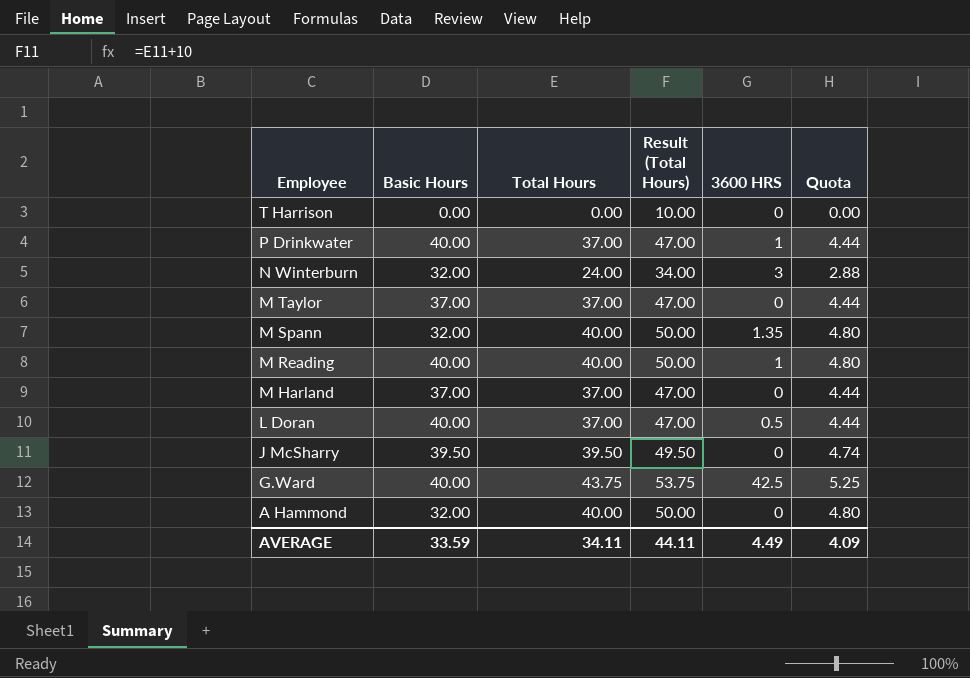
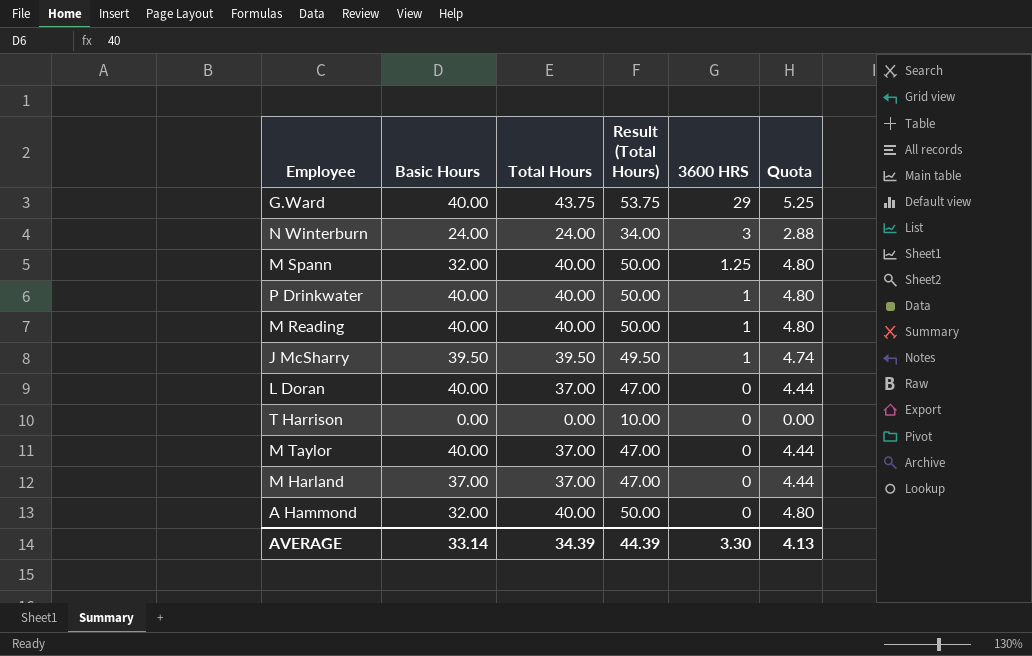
row order: Employee descending -> 3600 HRS descending
G.Ward | 3600 HRS: 42.5 -> 29
N Winterburn | Basic Hours: 32.00 -> 24.00
M Spann | 3600 HRS: 1.35 -> 1.25
P Drinkwater | Total Hours: 37.00 -> 40.00
P Drinkwater | Result (Total Hours): 47.00 -> 50.00
P Drinkwater | Quota: 4.44 -> 4.80
J McSharry | 3600 HRS: 0 -> 1
L Doran | 3600 HRS: 0.5 -> 0
M Taylor | Basic Hours: 37.00 -> 40.00
AVERAGE | Basic Hours: 33.59 -> 33.14
AVERAGE | Total Hours: 34.11 -> 34.39
AVERAGE | Result (Total Hours): 44.11 -> 44.39
AVERAGE | 3600 HRS: 4.49 -> 3.30
AVERAGE | Quota: 4.09 -> 4.13

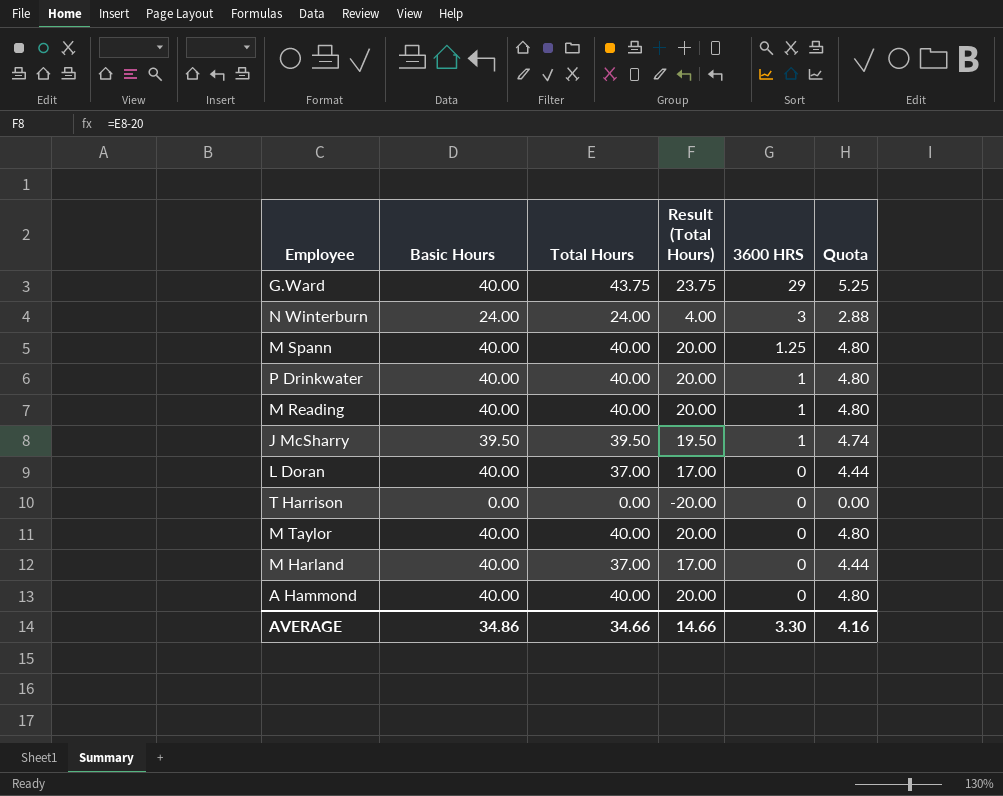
column Result (Total Hours) | formula: [Total Hours] + 10 -> [Total Hours] - 20
M Spann | Basic Hours: 32.00 -> 40.00
M Taylor | Total Hours: 37.00 -> 40.00
M Taylor | Quota: 4.44 -> 4.80
M Harland | Basic Hours: 37.00 -> 40.00
A Hammond | Basic Hours: 32.00 -> 40.00
AVERAGE | Basic Hours: 33.14 -> 34.86
AVERAGE | Total Hours: 34.39 -> 34.66
AVERAGE | Result (Total Hours): 44.39 -> 14.66
AVERAGE | Quota: 4.13 -> 4.16

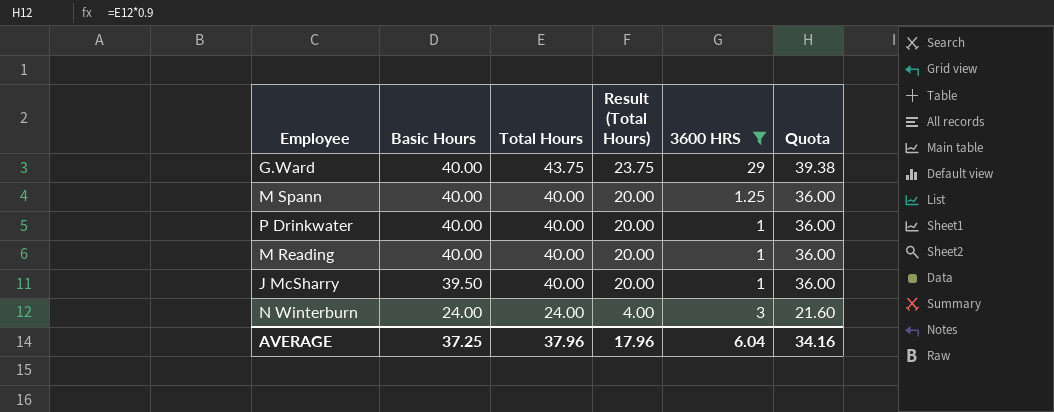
filter: none -> 3600 HRS != 0
row order: 3600 HRS descending -> Basic Hours descending
column Quota | formula: [Total Hours] * 0.12 -> [Total Hours] * 0.9
J McSharry | Total Hours: 39.50 -> 40.00
J McSharry | Result (Total Hours): 19.50 -> 20.00
AVERAGE | Basic Hours: 34.86 -> 37.25
AVERAGE | Total Hours: 34.66 -> 37.96
AVERAGE | Result (Total Hours): 14.66 -> 17.96
AVERAGE | 3600 HRS: 3.30 -> 6.04
AVERAGE | Quota: 4.16 -> 34.16

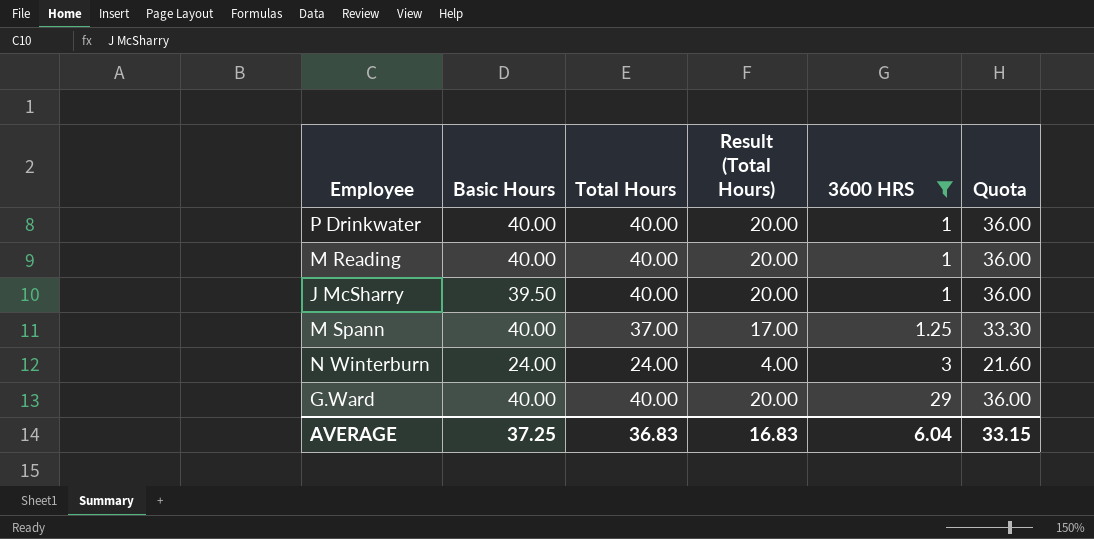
row order: Basic Hours descending -> 3600 HRS ascending
M Spann | Total Hours: 40.00 -> 37.00
M Spann | Result (Total Hours): 20.00 -> 17.00
M Spann | Quota: 36.00 -> 33.30
G.Ward | Total Hours: 43.75 -> 40.00
G.Ward | Result (Total Hours): 23.75 -> 20.00
G.Ward | Quota: 39.38 -> 36.00
AVERAGE | Total Hours: 37.96 -> 36.83
AVERAGE | Result (Total Hours): 17.96 -> 16.83
AVERAGE | Quota: 34.16 -> 33.15

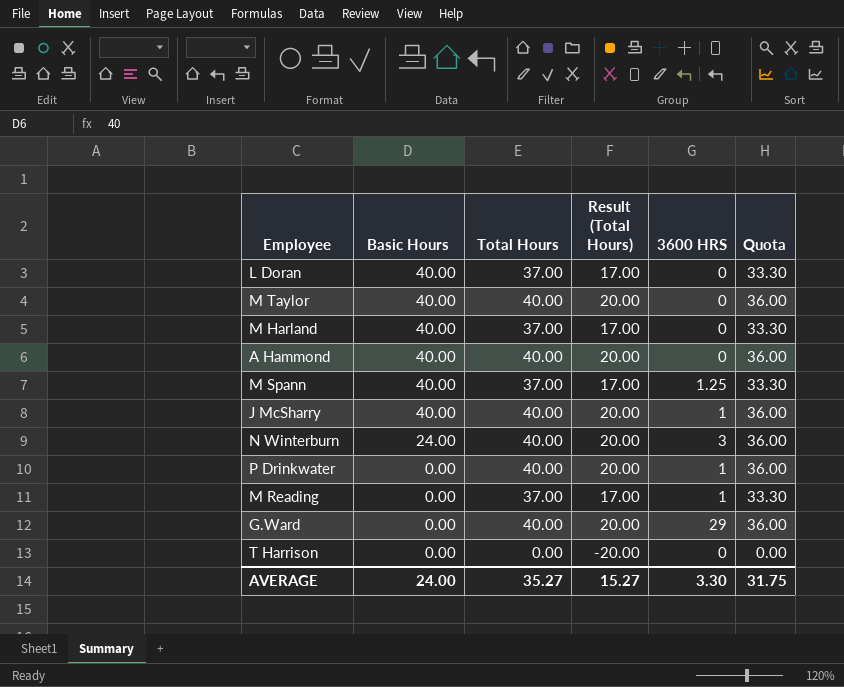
filter: 3600 HRS != 0 -> none
row order: 3600 HRS ascending -> Basic Hours descending
J McSharry | Basic Hours: 39.50 -> 40.00
N Winterburn | Total Hours: 24.00 -> 40.00
N Winterburn | Result (Total Hours): 4.00 -> 20.00
N Winterburn | Quota: 21.60 -> 36.00
P Drinkwater | Basic Hours: 40.00 -> 0.00
M Reading | Basic Hours: 40.00 -> 0.00
M Reading | Total Hours: 40.00 -> 37.00
M Reading | Result (Total Hours): 20.00 -> 17.00
M Reading | Quota: 36.00 -> 33.30
G.Ward | Basic Hours: 40.00 -> 0.00
AVERAGE | Basic Hours: 37.25 -> 24.00
AVERAGE | Total Hours: 36.83 -> 35.27
AVERAGE | Result (Total Hours): 16.83 -> 15.27
AVERAGE | 3600 HRS: 6.04 -> 3.30
AVERAGE | Quota: 33.15 -> 31.75

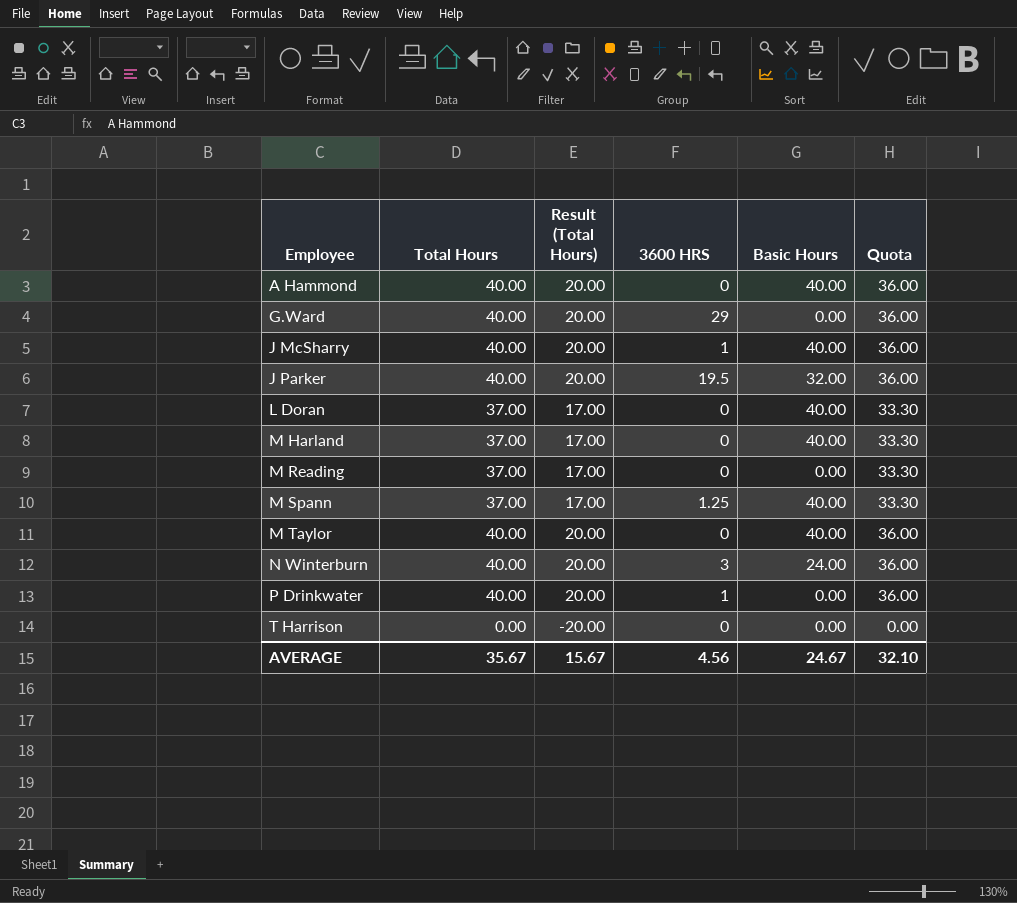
row order: Basic Hours descending -> Employee ascending
column Basic Hours | position: 2 -> 5
row J Parker: none -> 40.00 | 20.00 | 19.5 | 32.00 | 36.00
M Reading | 3600 HRS: 1 -> 0
AVERAGE | Total Hours: 35.27 -> 35.67
AVERAGE | Result (Total Hours): 15.27 -> 15.67
AVERAGE | 3600 HRS: 3.30 -> 4.56
AVERAGE | Basic Hours: 24.00 -> 24.67
AVERAGE | Quota: 31.75 -> 32.10

